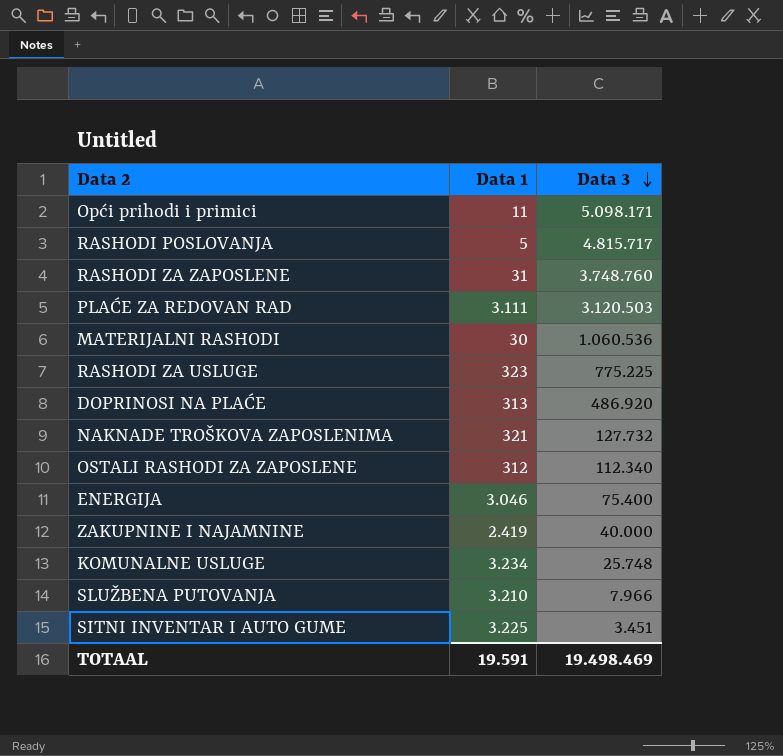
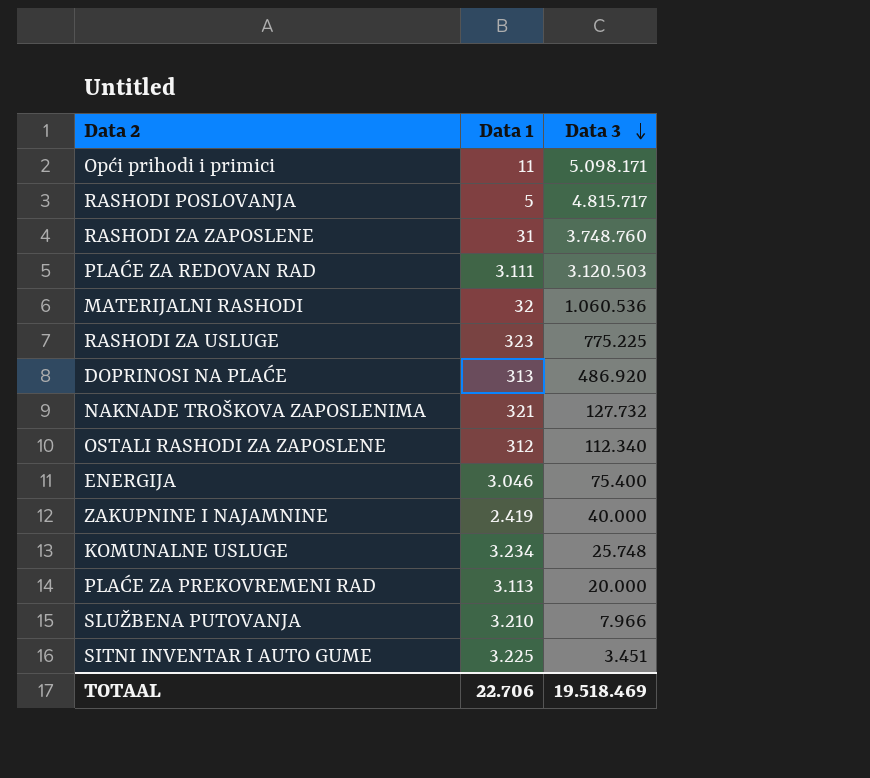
MATERIJALNI RASHODI | Data 1: 30 -> 32
row PLAĆE ZA PREKOVREMENI RAD: none -> 3.113 | 20.000
TOTAAL | Data 1: 19.591 -> 22.706
TOTAAL | Data 3: 19.498.469 -> 19.518.469

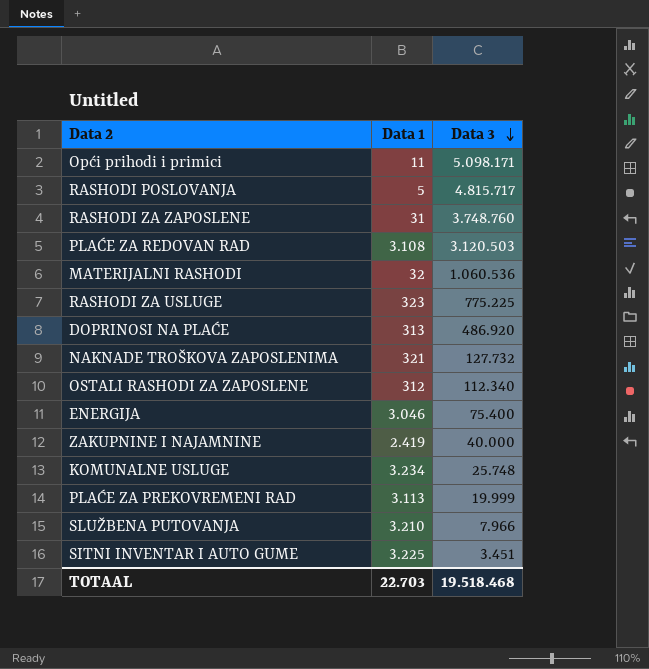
PLAĆE ZA REDOVAN RAD | Data 1: 3.111 -> 3.108
PLAĆE ZA PREKOVREMENI RAD | Data 3: 20.000 -> 19.999
TOTAAL | Data 1: 22.706 -> 22.703
TOTAAL | Data 3: 19.518.469 -> 19.518.468

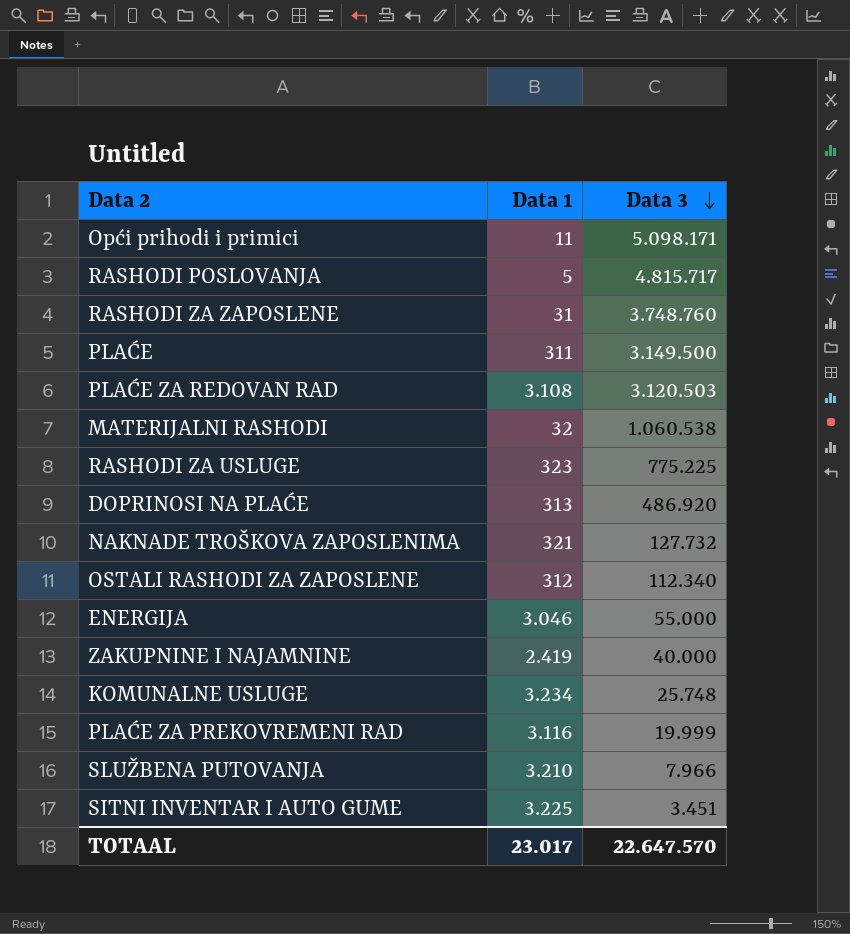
row PLAĆE: none -> 311 | 3.149.500
MATERIJALNI RASHODI | Data 3: 1.060.536 -> 1.060.538
ENERGIJA | Data 3: 75.400 -> 55.000
PLAĆE ZA PREKOVREMENI RAD | Data 1: 3.113 -> 3.116
TOTAAL | Data 1: 22.703 -> 23.017
TOTAAL | Data 3: 19.518.468 -> 22.647.570

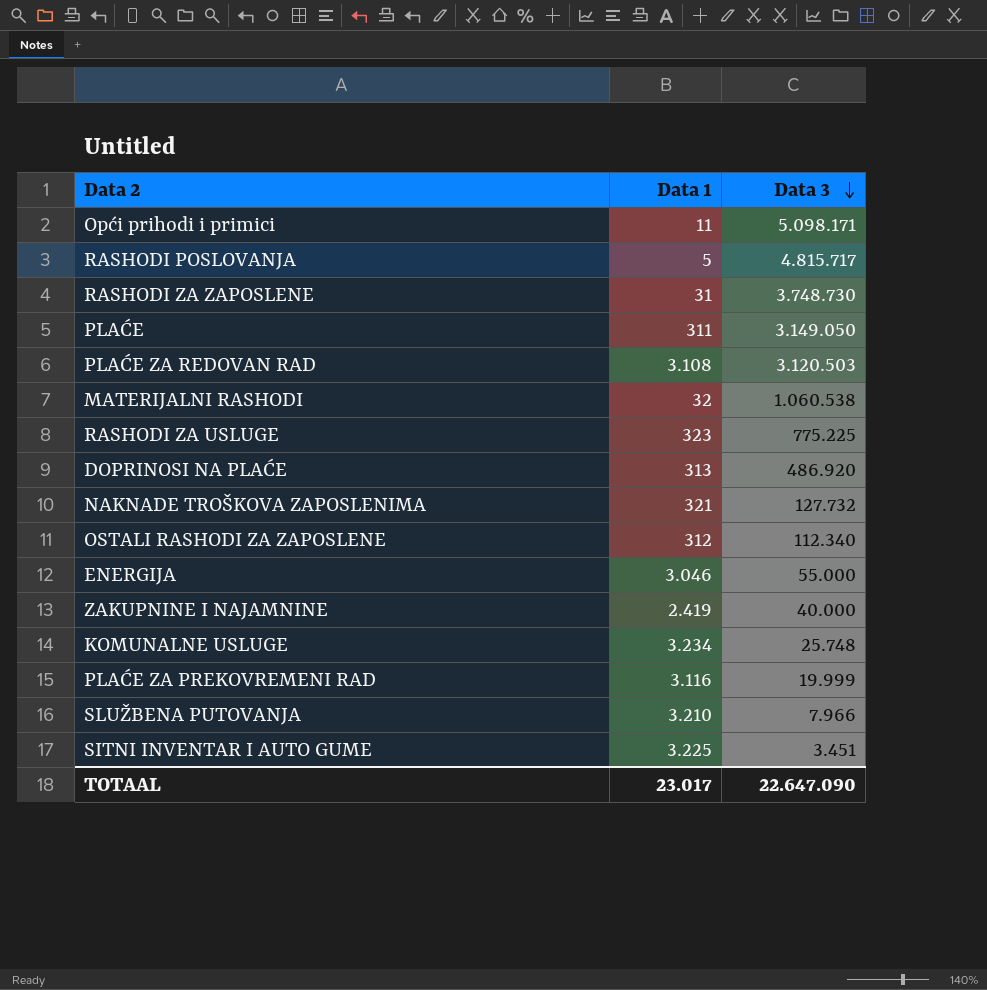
RASHODI ZA ZAPOSLENE | Data 3: 3.748.760 -> 3.748.730
PLAĆE | Data 3: 3.149.500 -> 3.149.050
TOTAAL | Data 3: 22.647.570 -> 22.647.090

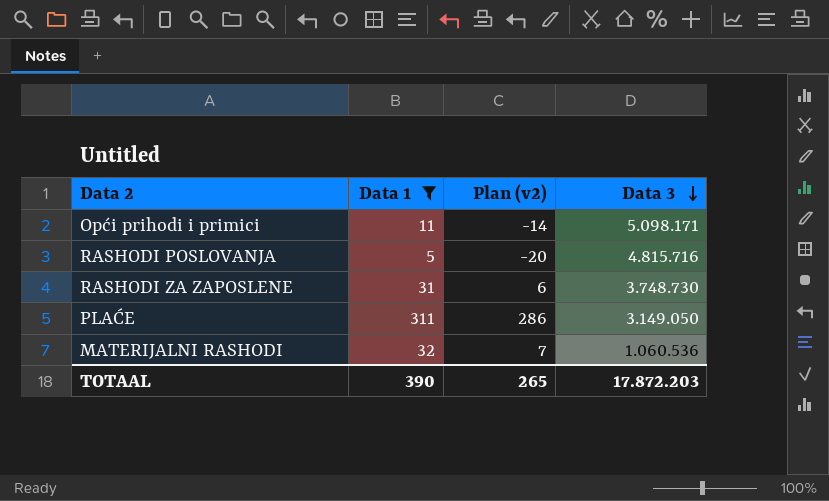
filter: none -> Data 1 <= 311
column Plan (v2) | formula: none -> [Data 1] - 25
RASHODI POSLOVANJA | Data 3: 4.815.717 -> 4.815.716
MATERIJALNI RASHODI | Data 3: 1.060.538 -> 1.060.536
TOTAAL | Data 1: 23.017 -> 390
TOTAAL | Data 3: 22.647.090 -> 17.872.203

